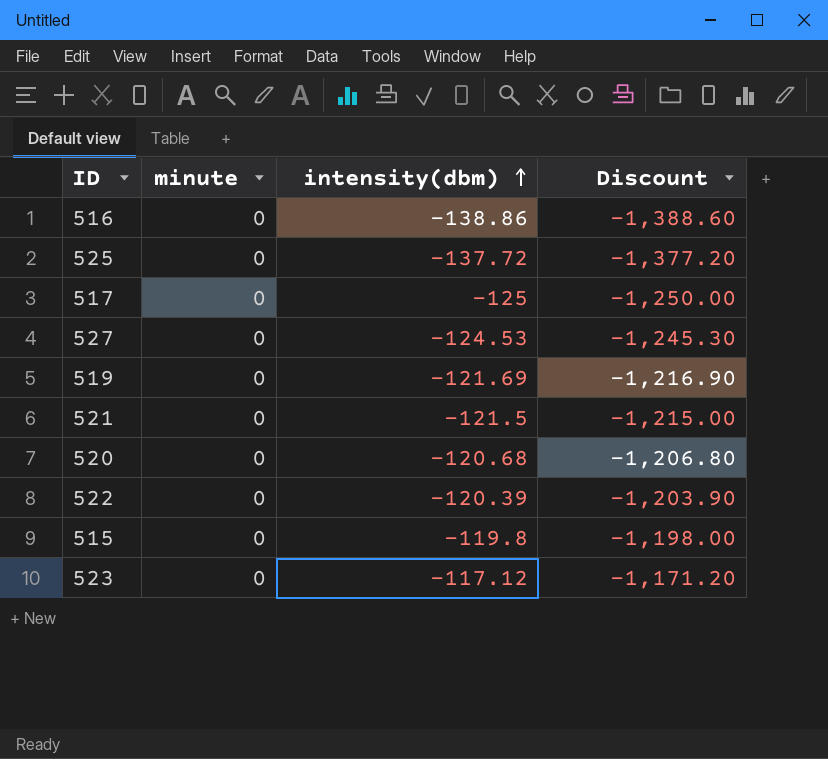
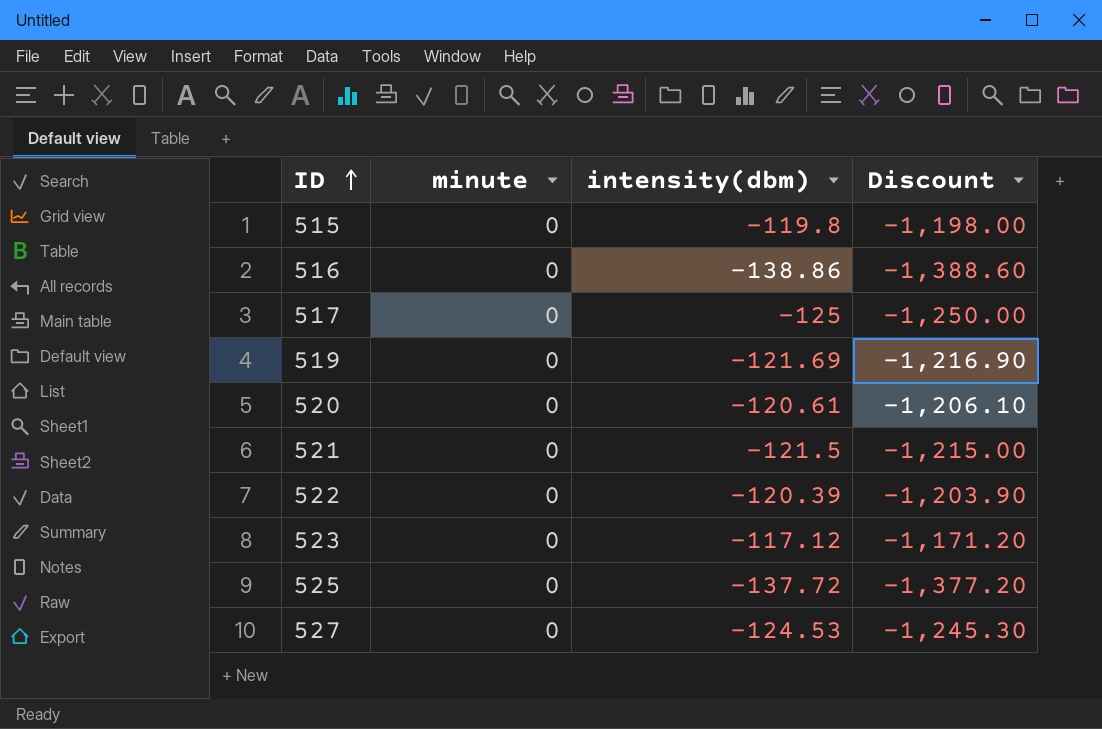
row order: intensity(dbm) ascending -> ID ascending
520 | intensity(dbm): -120.68 -> -120.61
520 | Discount: -1,206.80 -> -1,206.10

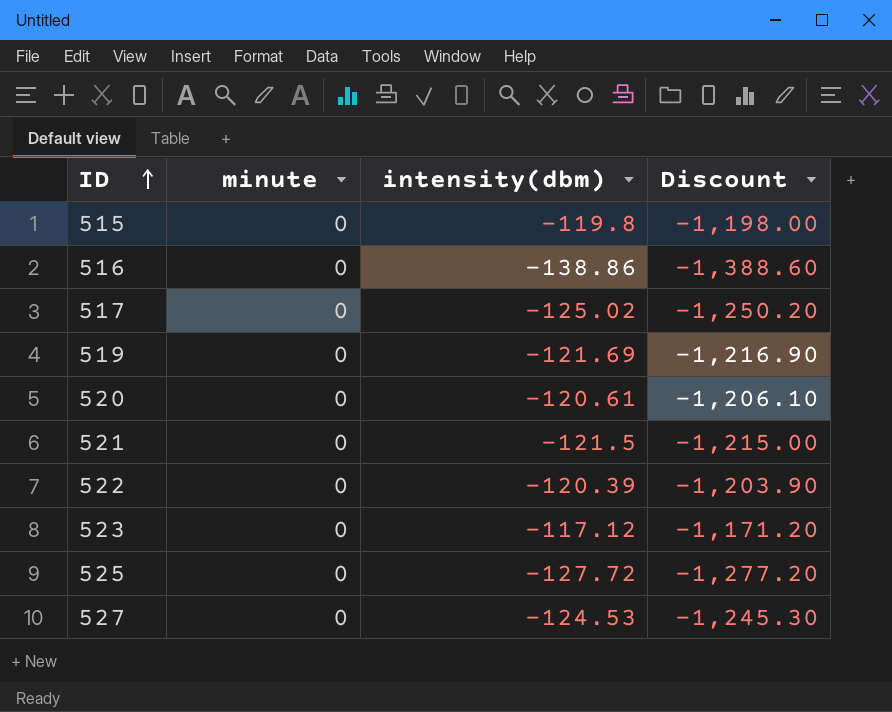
517 | intensity(dbm): -125 -> -125.02
517 | Discount: -1,250.00 -> -1,250.20
525 | intensity(dbm): -137.72 -> -127.72
525 | Discount: -1,377.20 -> -1,277.20

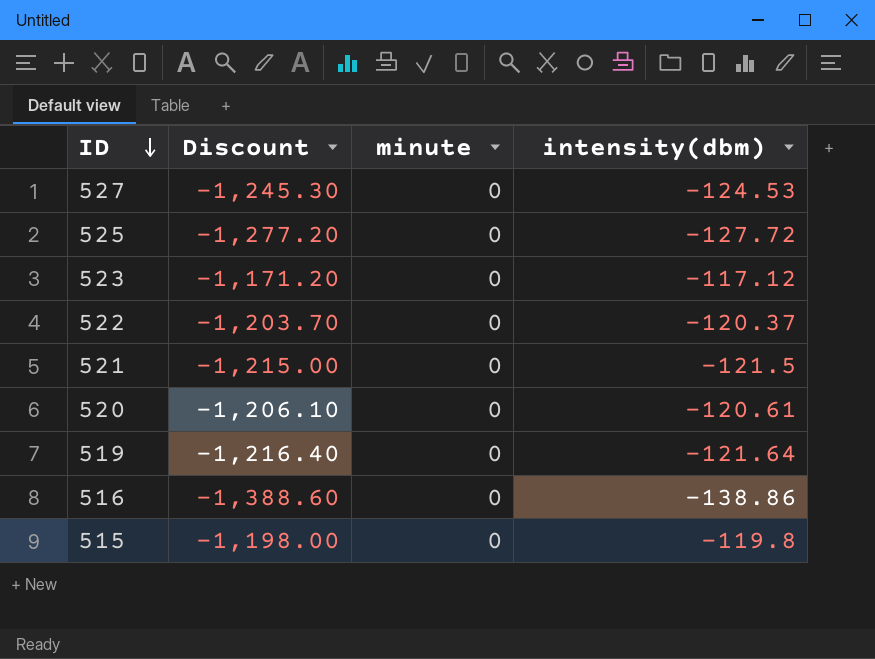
row order: ID ascending -> ID descending
column Discount | position: 4 -> 2
row 517: 0 | -125.02 | -1,250.20 -> none
522 | Discount: -1,203.90 -> -1,203.70
522 | intensity(dbm): -120.39 -> -120.37
519 | Discount: -1,216.90 -> -1,216.40
519 | intensity(dbm): -121.69 -> -121.64

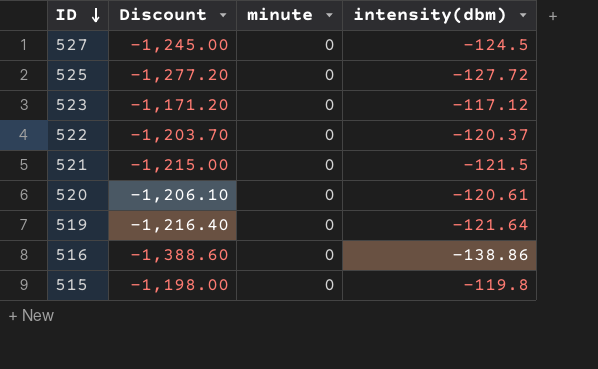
527 | Discount: -1,245.30 -> -1,245.00
527 | intensity(dbm): -124.53 -> -124.5

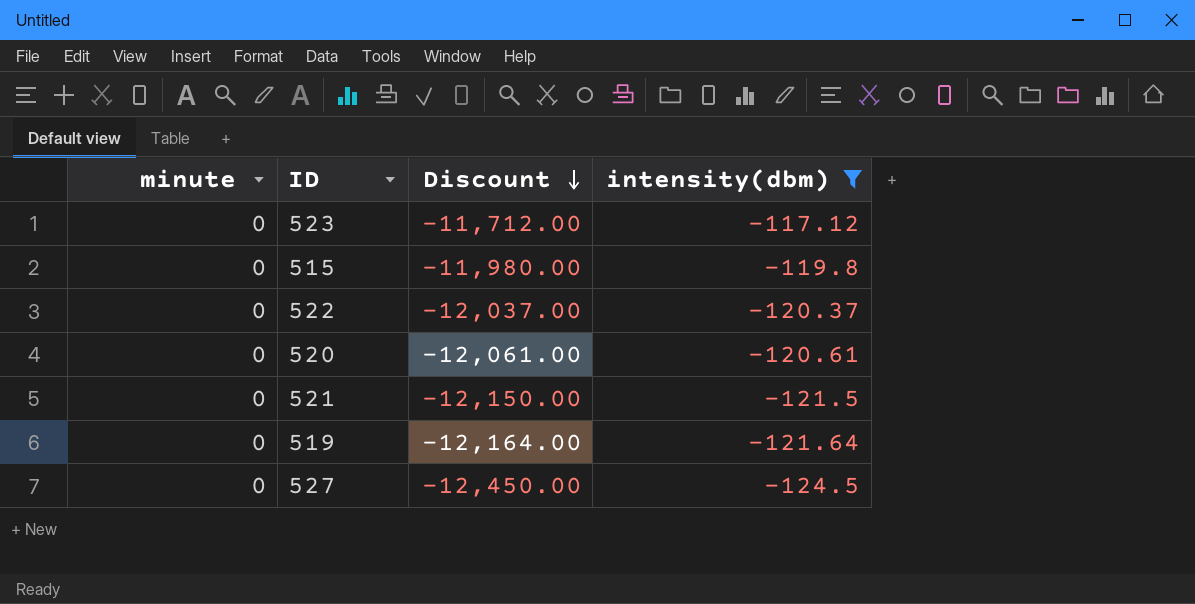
filter: none -> intensity(dbm) >= -124.5
row order: ID descending -> Discount descending
column minute | position: 3 -> 1
column Discount | formula: [intensity(dbm)] * 10 -> [intensity(dbm)] * 100

